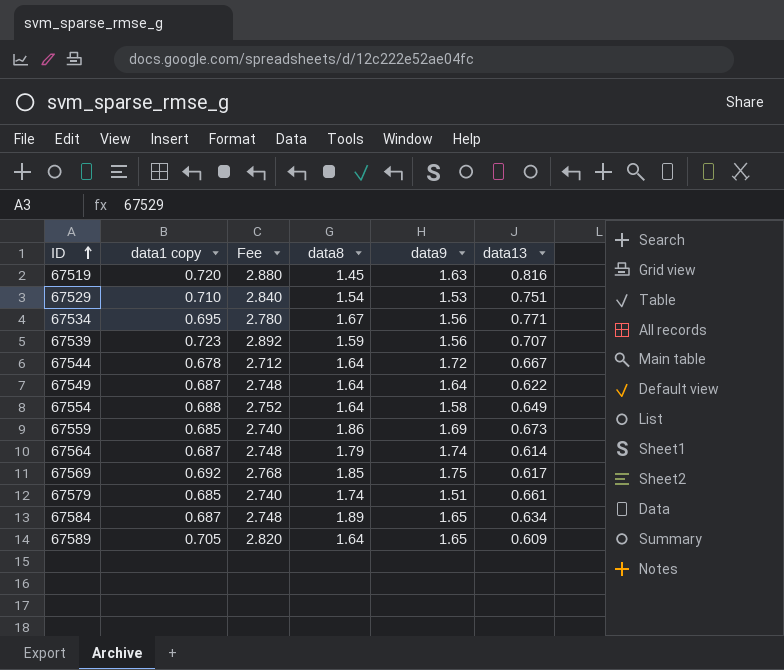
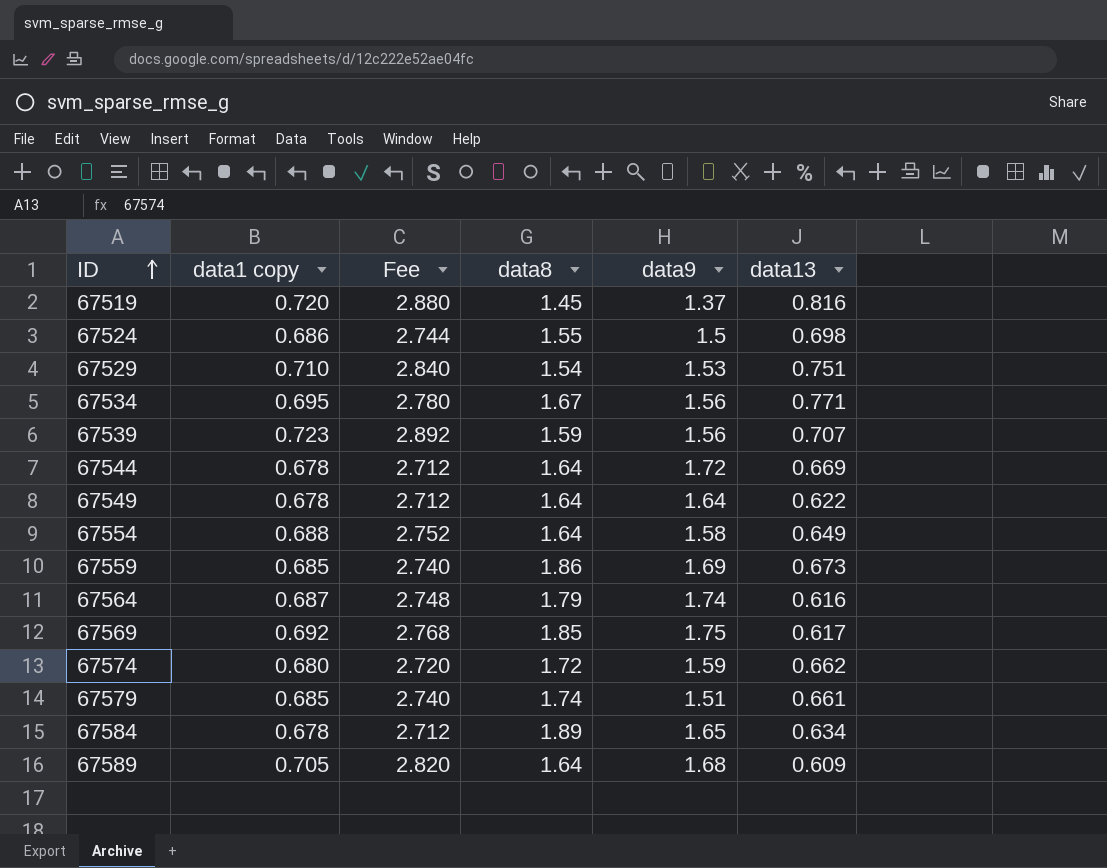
67519 | data9: 1.63 -> 1.37
row 67524: none -> 0.686 | 2.744 | 1.55 | 1.5 | 0.698
67544 | data13: 0.667 -> 0.669
67549 | data1 copy: 0.687 -> 0.678
67549 | Fee: 2.748 -> 2.712
67564 | data13: 0.614 -> 0.616
row 67574: none -> 0.680 | 2.720 | 1.72 | 1.59 | 0.662
67584 | data1 copy: 0.687 -> 0.678
67584 | Fee: 2.748 -> 2.712
67589 | data9: 1.65 -> 1.68

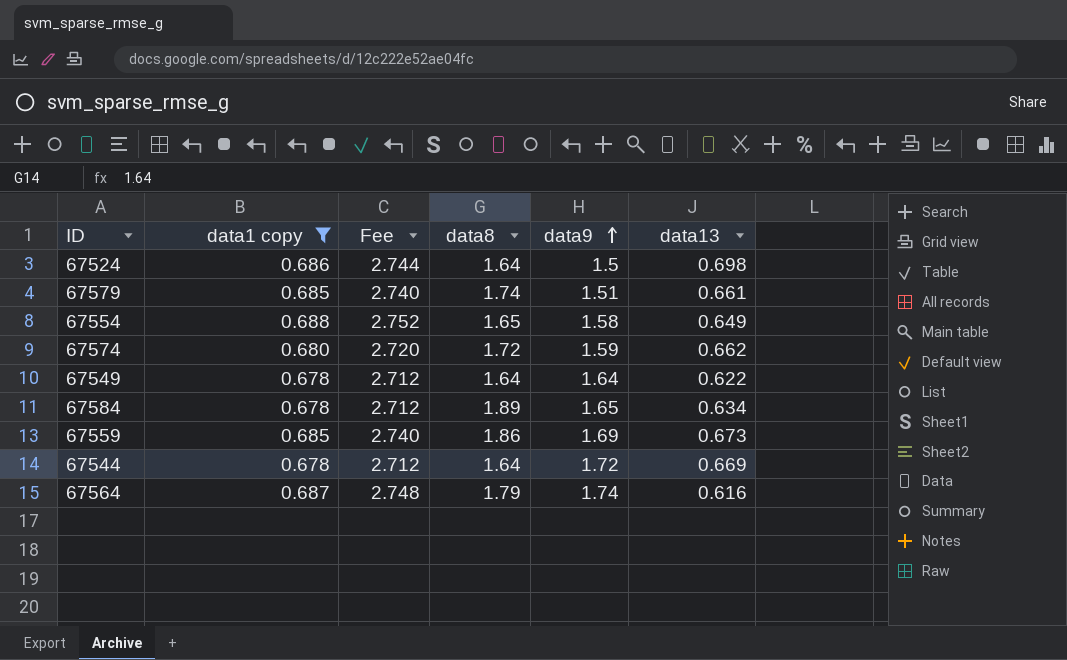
filter: none -> data1 copy <= 0.688
row order: ID ascending -> data9 ascending
67524 | data8: 1.55 -> 1.64
67554 | data8: 1.64 -> 1.65

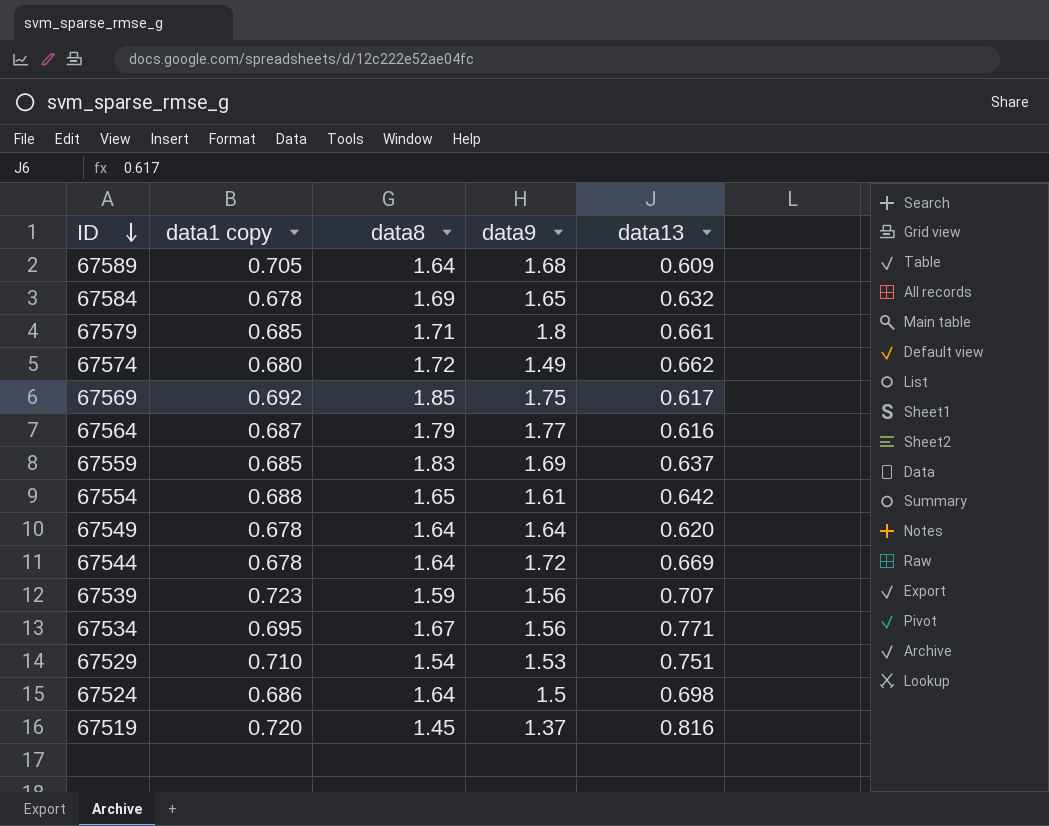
filter: data1 copy <= 0.688 -> none
row order: data9 ascending -> ID descending
column Fee | formula: [data1 copy] * 4 -> none
67584 | data8: 1.89 -> 1.69
67584 | data13: 0.634 -> 0.632
67579 | data8: 1.74 -> 1.71
67579 | data9: 1.51 -> 1.8
67574 | data9: 1.59 -> 1.49
67564 | data9: 1.74 -> 1.77
67559 | data8: 1.86 -> 1.83
67559 | data13: 0.673 -> 0.637
67554 | data9: 1.58 -> 1.61
67554 | data13: 0.649 -> 0.642
67549 | data13: 0.622 -> 0.620

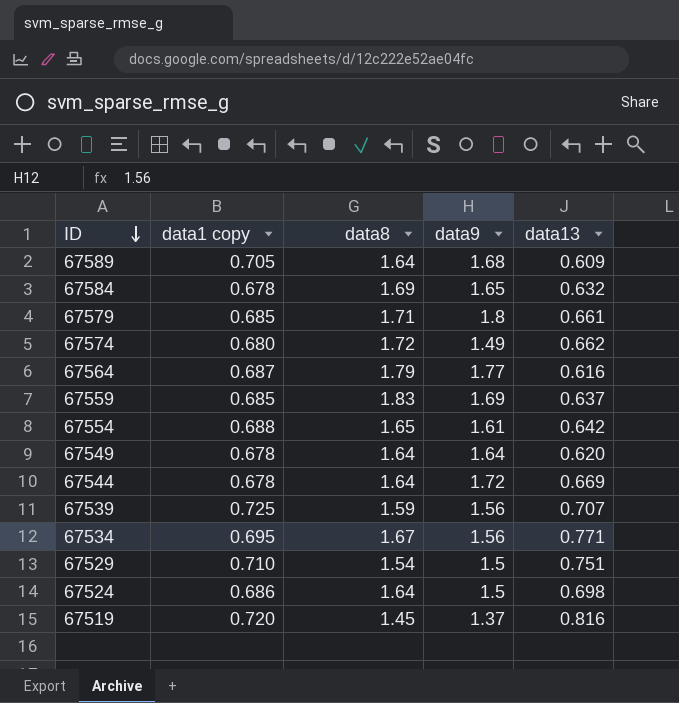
row 67569: 0.692 | 1.85 | 1.75 | 0.617 -> none
67539 | data1 copy: 0.723 -> 0.725
67529 | data9: 1.53 -> 1.5

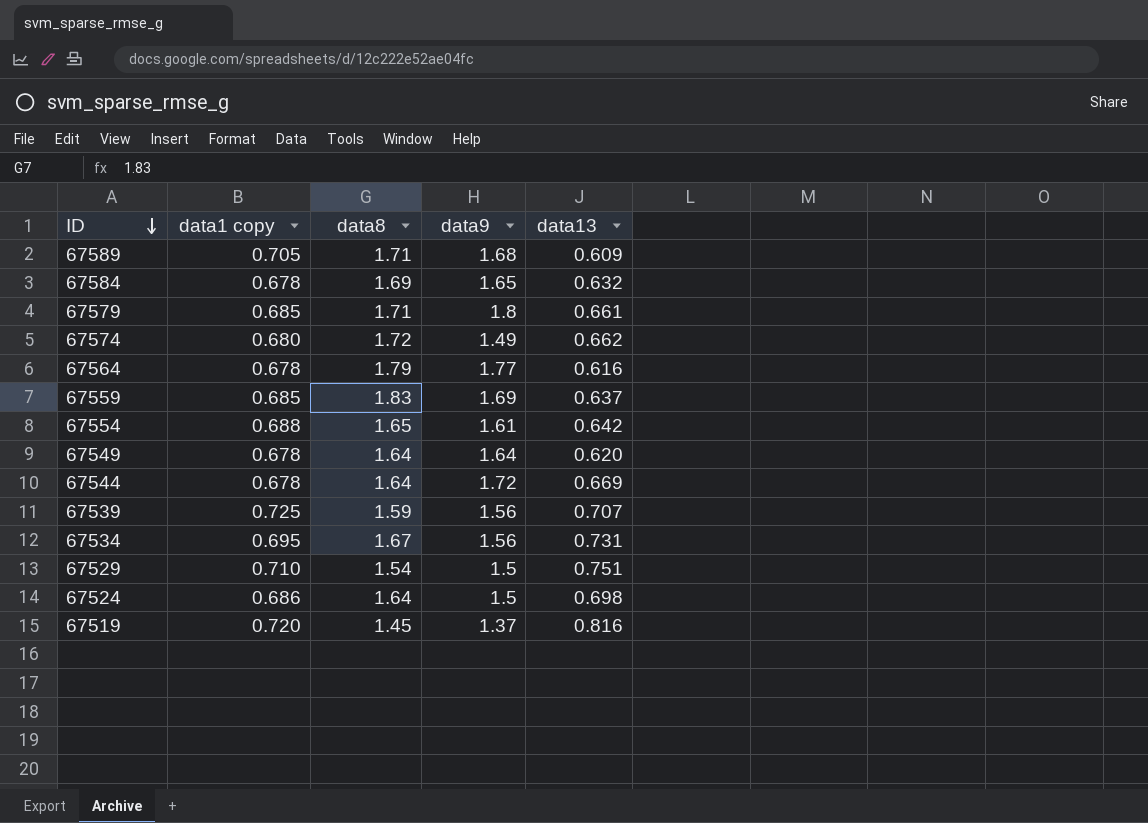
67589 | data8: 1.64 -> 1.71
67564 | data1 copy: 0.687 -> 0.678
67534 | data13: 0.771 -> 0.731

